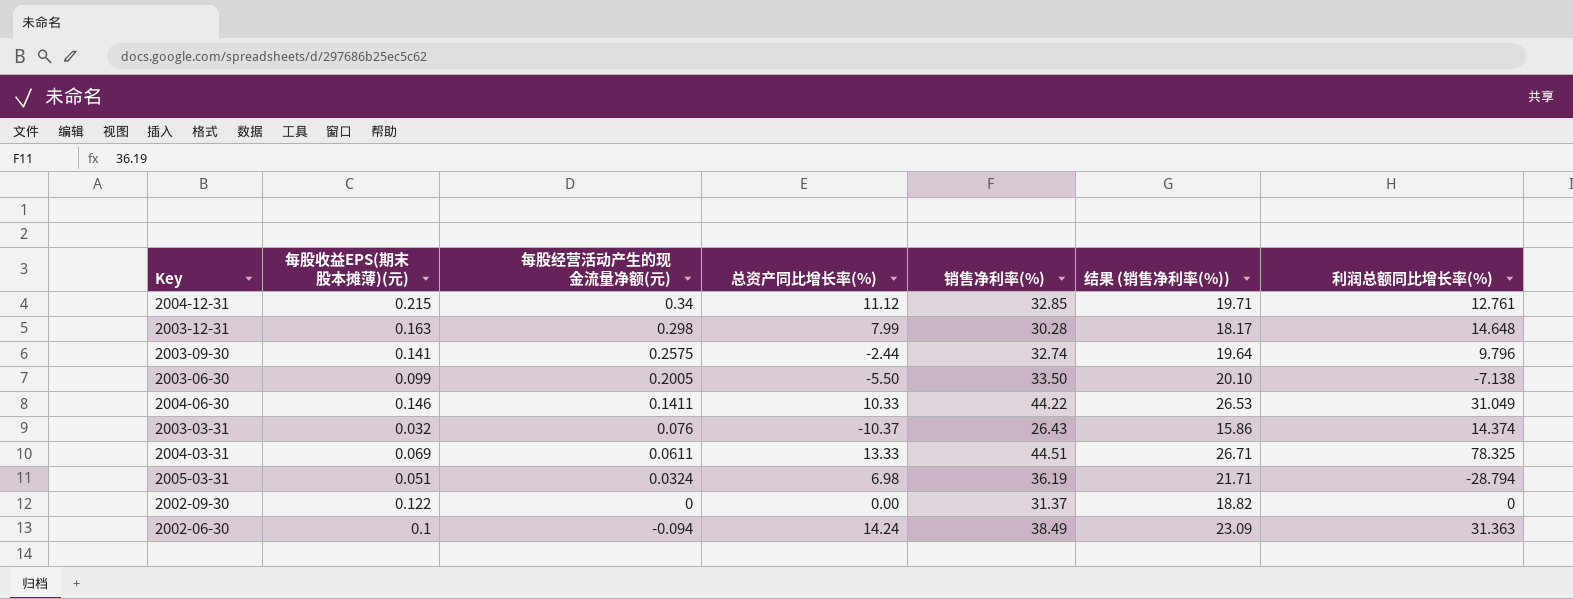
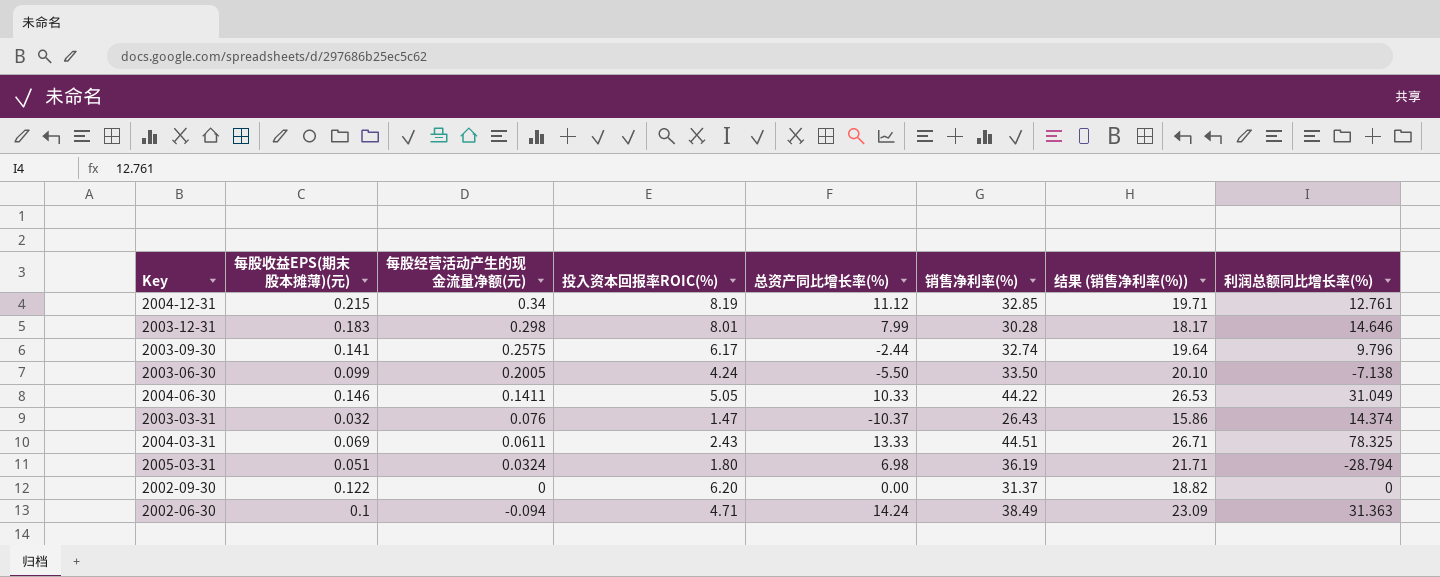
column 投入资本回报率ROIC(%) | position: none -> 4
2003-12-31 | 每股收益EPS(期末股本摊薄)(元): 0.163 -> 0.183
2003-12-31 | 利润总额同比增长率(%): 14.648 -> 14.646

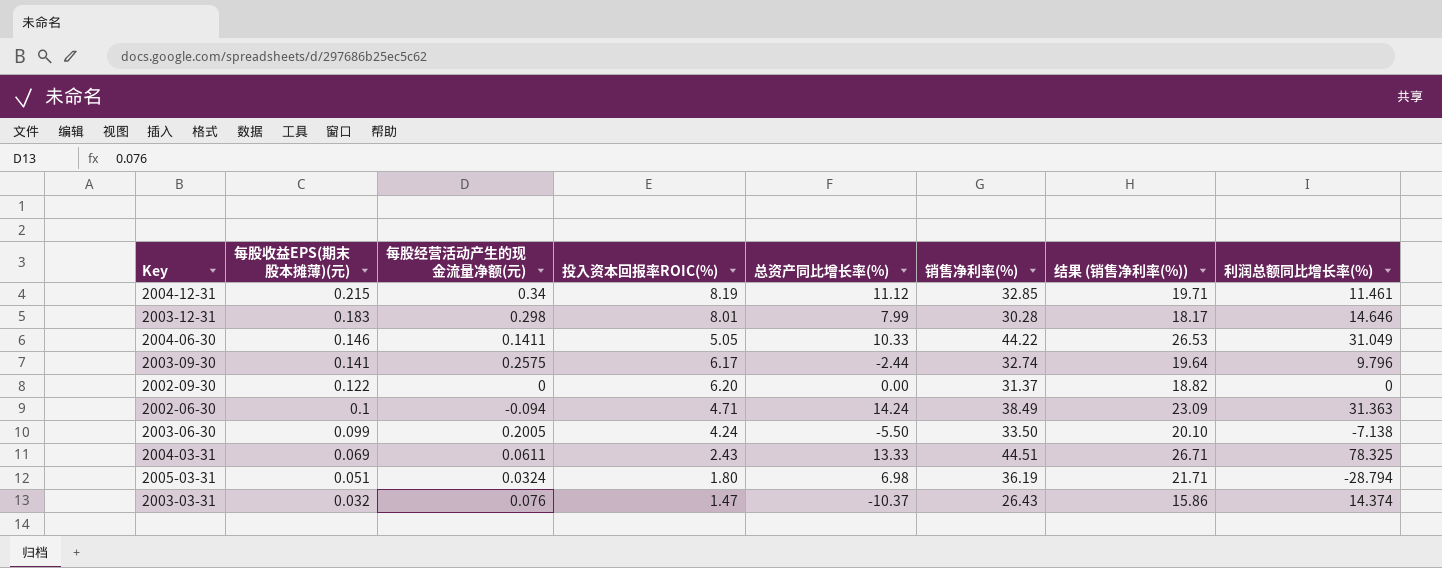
row order: 每股经营活动产生的现金流量净额(元) descending -> 每股收益EPS(期末股本摊薄)(元) descending
2004-12-31 | 利润总额同比增长率(%): 12.761 -> 11.461

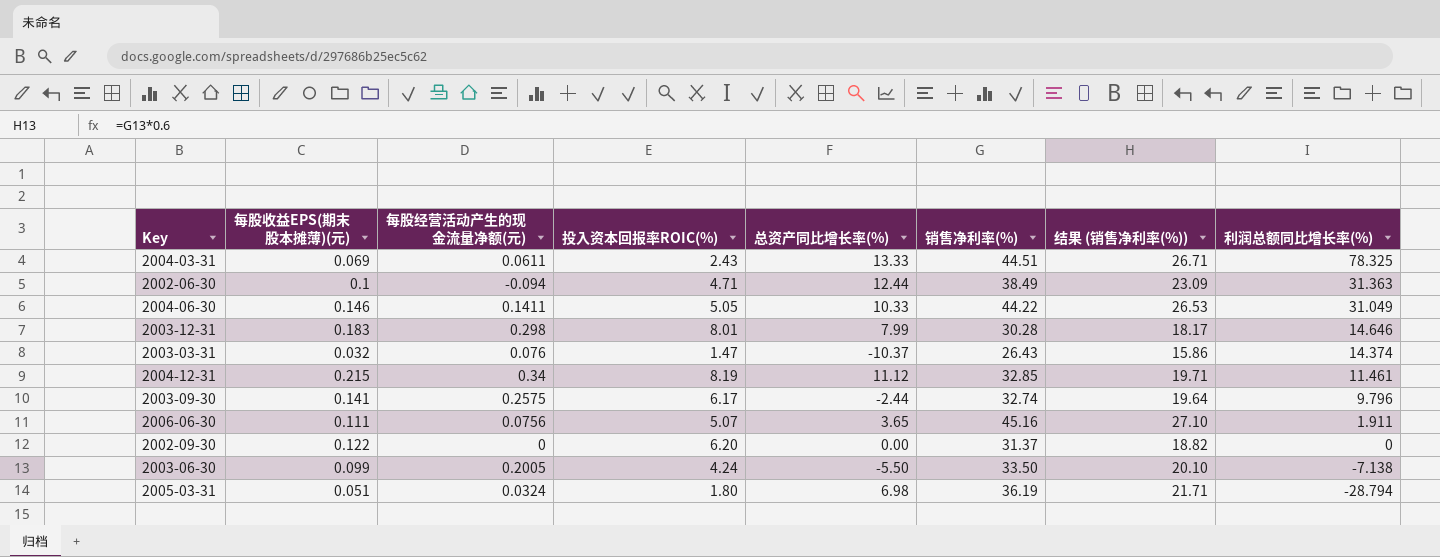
row order: 每股收益EPS(期末股本摊薄)(元) descending -> 利润总额同比增长率(%) descending
2002-06-30 | 总资产同比增长率(%): 14.24 -> 12.44
row 2006-06-30: none -> 0.111 | 0.0756 | 5.07 | 3.65 | 45.16 | 27.10 | 1.911

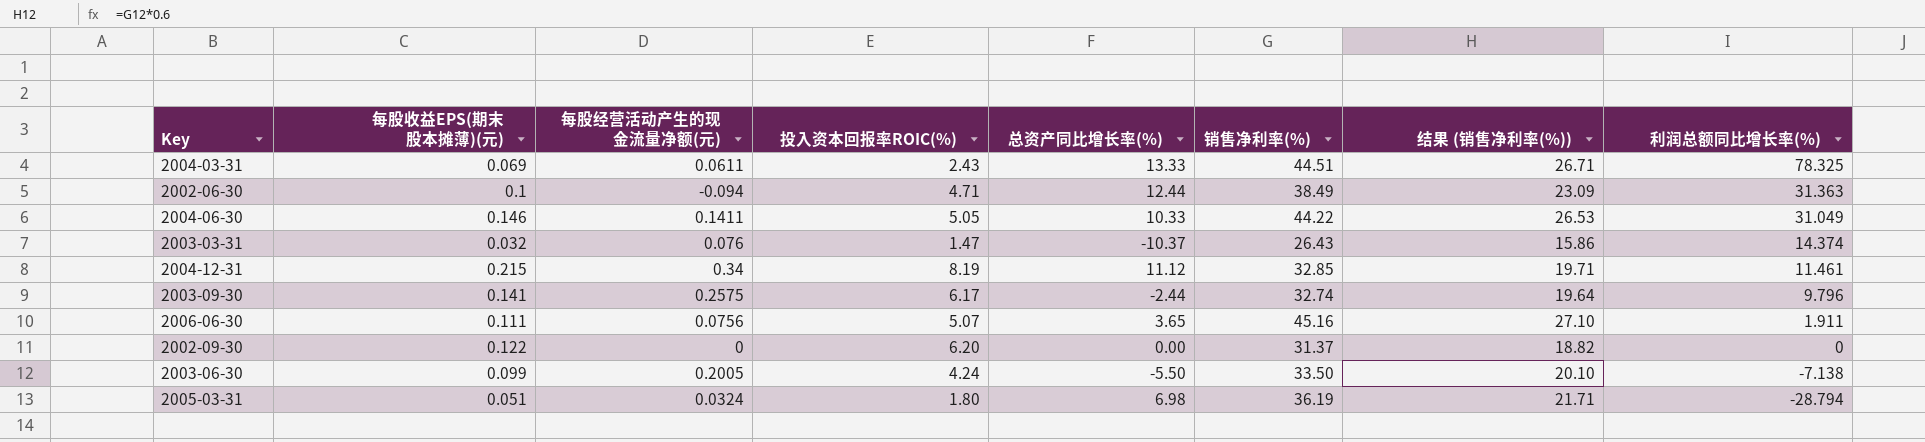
row 2003-12-31: 0.183 | 0.298 | 8.01 | 7.99 | 30.28 | 18.17 | 14.646 -> none

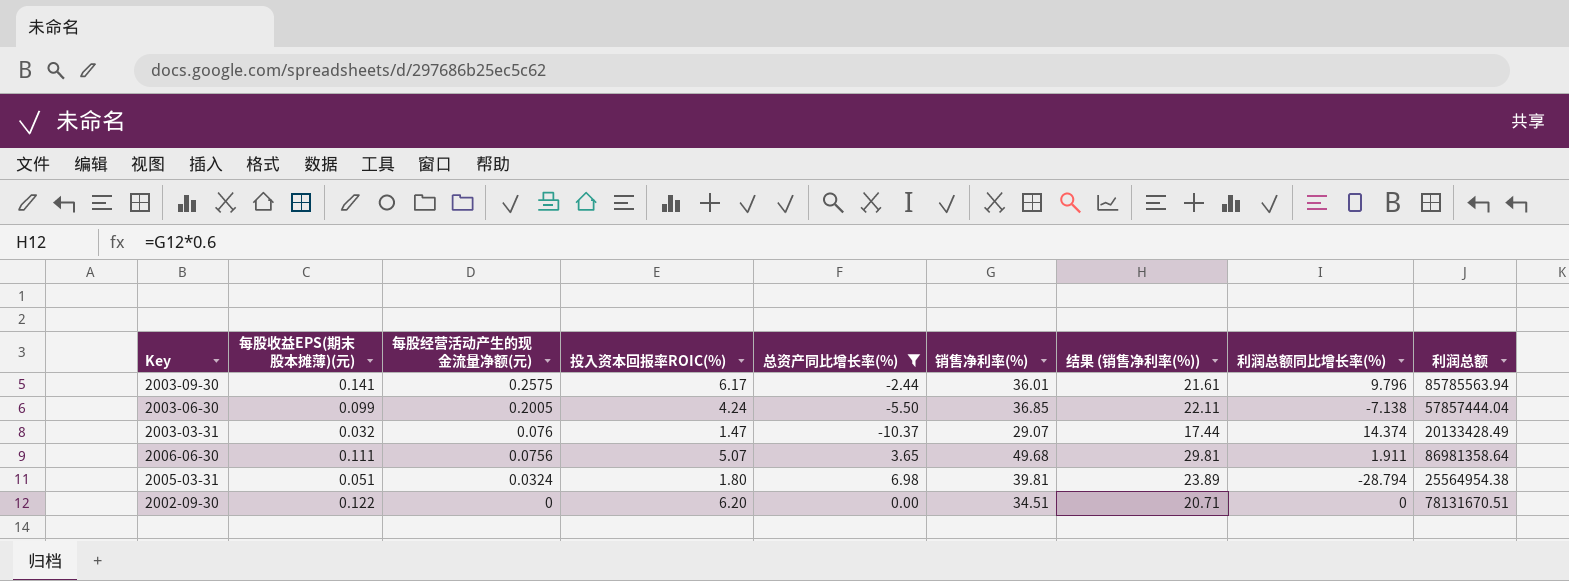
filter: none -> 总资产同比增长率(%) <= 6.98
row order: 利润总额同比增长率(%) descending -> 每股经营活动产生的现金流量净额(元) descending
column 利润总额 | position: none -> 9
2003-09-30 | 销售净利率(%): 32.74 -> 36.01
2003-09-30 | 结果 (销售净利率(%)): 19.64 -> 21.61
2003-06-30 | 销售净利率(%): 33.50 -> 36.85
2003-06-30 | 结果 (销售净利率(%)): 20.10 -> 22.11
2003-03-31 | 销售净利率(%): 26.43 -> 29.07
2003-03-31 | 结果 (销售净利率(%)): 15.86 -> 17.44
2006-06-30 | 销售净利率(%): 45.16 -> 49.68
2006-06-30 | 结果 (销售净利率(%)): 27.10 -> 29.81
2005-03-31 | 销售净利率(%): 36.19 -> 39.81
2005-03-31 | 结果 (销售净利率(%)): 21.71 -> 23.89
2002-09-30 | 销售净利率(%): 31.37 -> 34.51
2002-09-30 | 结果 (销售净利率(%)): 18.82 -> 20.71

